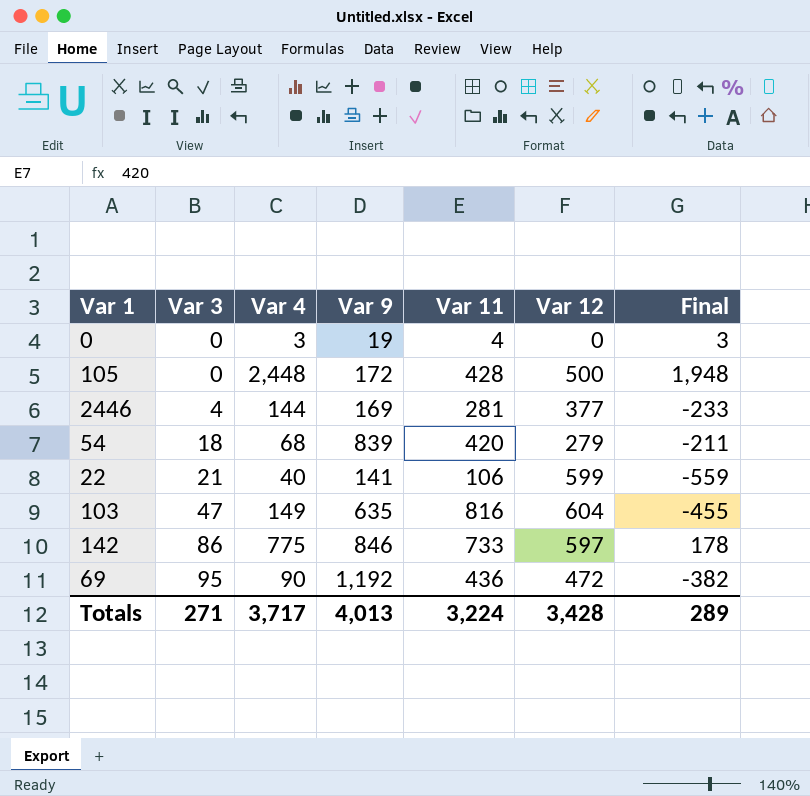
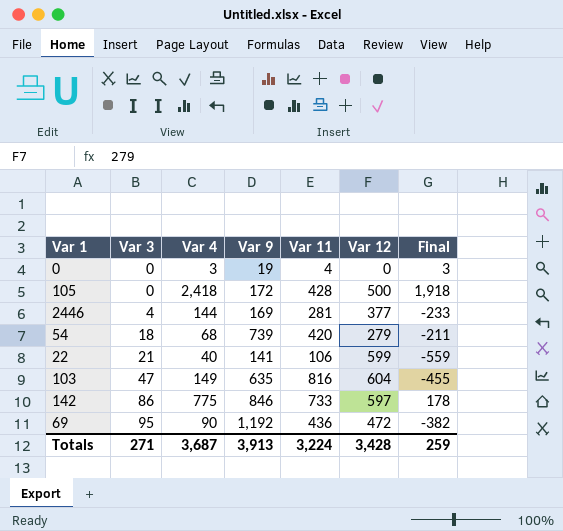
105 | Var 4: 2,448 -> 2,418
105 | Final: 1,948 -> 1,918
54 | Var 9: 839 -> 739
Totals | Var 4: 3,717 -> 3,687
Totals | Var 9: 4,013 -> 3,913
Totals | Final: 289 -> 259

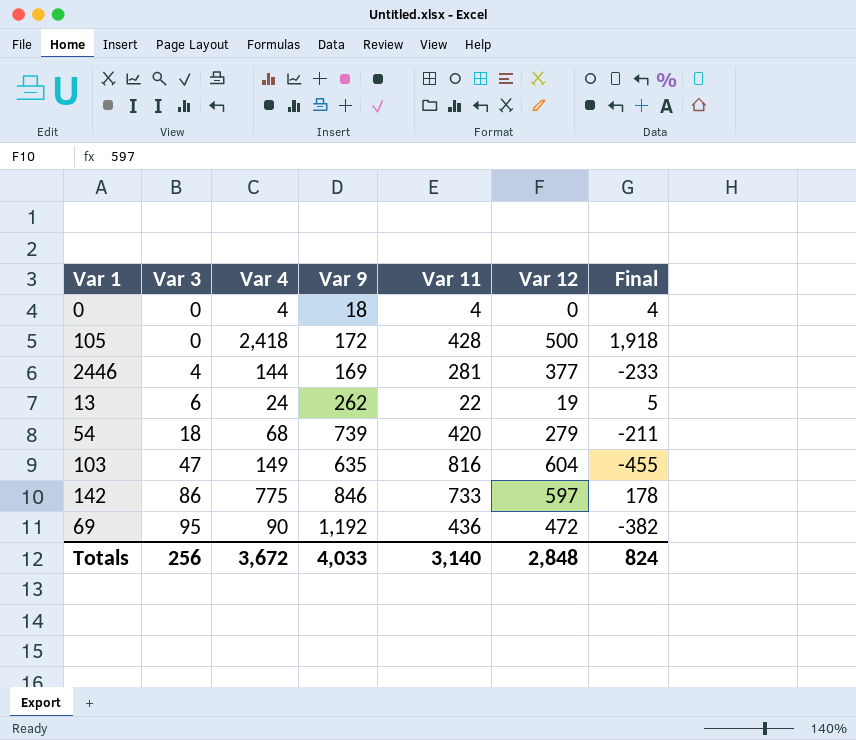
row 22: 21 | 40 | 141 | 106 | 599 | -559 -> none
0 | Var 4: 3 -> 4
0 | Var 9: 19 -> 18
0 | Final: 3 -> 4
row 13: none -> 6 | 24 | 262 | 22 | 19 | 5
Totals | Var 3: 271 -> 256
Totals | Var 4: 3,687 -> 3,672
Totals | Var 9: 3,913 -> 4,033
Totals | Var 11: 3,224 -> 3,140
Totals | Var 12: 3,428 -> 2,848
Totals | Final: 259 -> 824

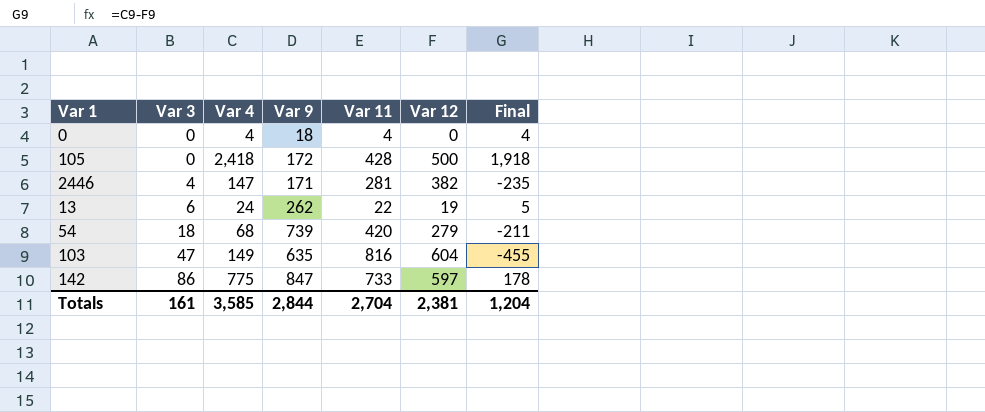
row 69: 95 | 90 | 1,192 | 436 | 472 | -382 -> none
2446 | Var 4: 144 -> 147
2446 | Var 9: 169 -> 171
2446 | Var 12: 377 -> 382
2446 | Final: -233 -> -235
142 | Var 9: 846 -> 847
Totals | Var 3: 256 -> 161
Totals | Var 4: 3,672 -> 3,585
Totals | Var 9: 4,033 -> 2,844
Totals | Var 11: 3,140 -> 2,704
Totals | Var 12: 2,848 -> 2,381
Totals | Final: 824 -> 1,204

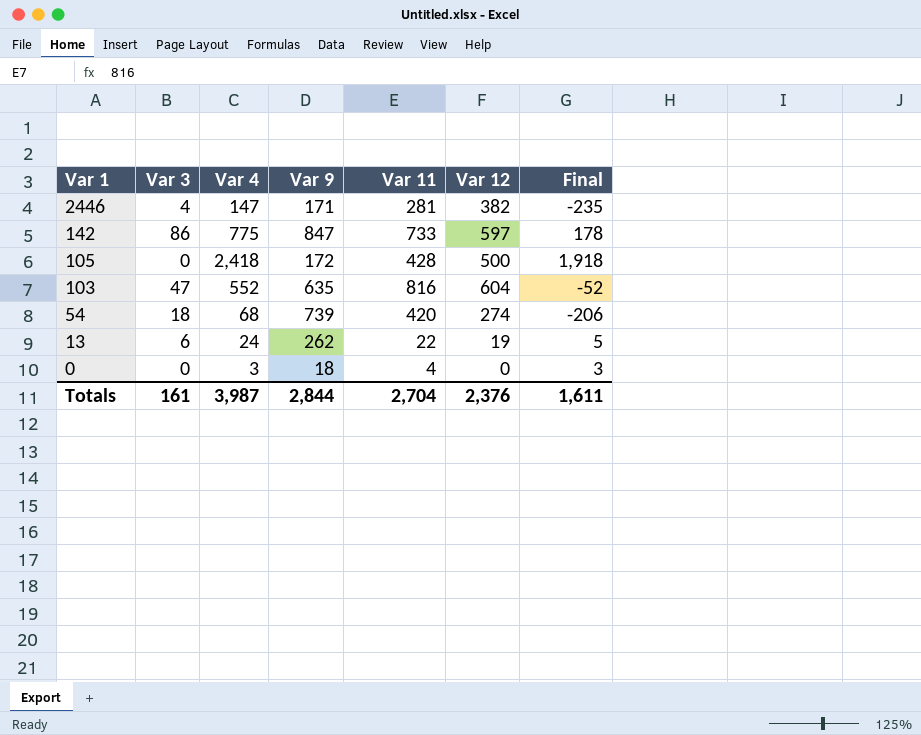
row order: Var 3 ascending -> Var 1 descending
103 | Var 4: 149 -> 552
103 | Final: -455 -> -52
54 | Var 12: 279 -> 274
54 | Final: -211 -> -206
0 | Var 4: 4 -> 3
0 | Final: 4 -> 3
Totals | Var 4: 3,585 -> 3,987
Totals | Var 12: 2,381 -> 2,376
Totals | Final: 1,204 -> 1,611

